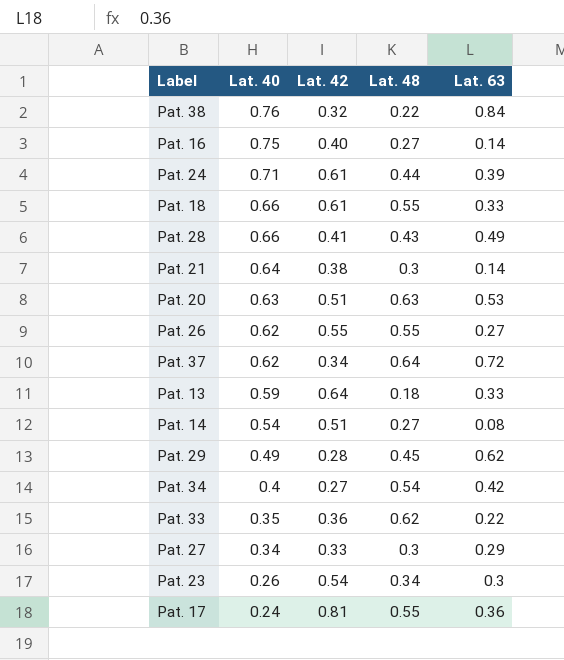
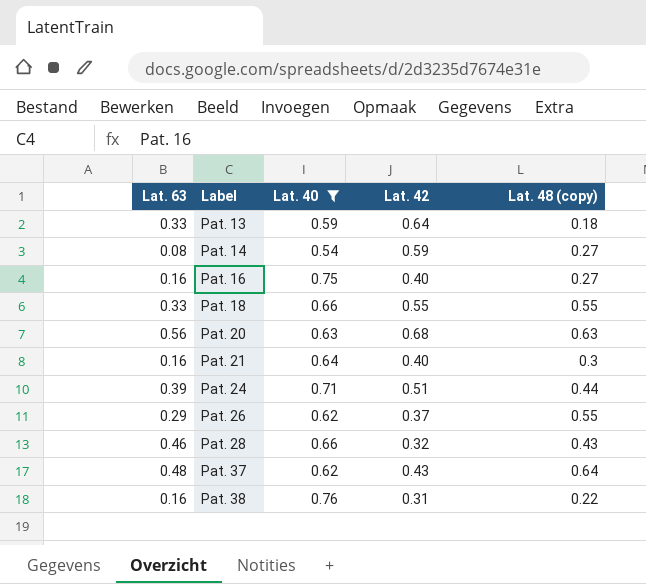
filter: none -> Lat. 40 >= 0.54
row order: Lat. 40 descending -> Label ascending
column Lat. 63 | position: 5 -> 1
column name: Lat. 48 -> Lat. 48 (copy)
Pat. 14 | Lat. 42: 0.51 -> 0.59
Pat. 16 | Lat. 63: 0.14 -> 0.16
Pat. 18 | Lat. 42: 0.61 -> 0.55
Pat. 20 | Lat. 63: 0.53 -> 0.56
Pat. 20 | Lat. 42: 0.51 -> 0.68
Pat. 21 | Lat. 63: 0.14 -> 0.16
Pat. 21 | Lat. 42: 0.38 -> 0.40
Pat. 24 | Lat. 42: 0.61 -> 0.51
Pat. 26 | Lat. 63: 0.27 -> 0.29
Pat. 26 | Lat. 42: 0.55 -> 0.37
Pat. 28 | Lat. 63: 0.49 -> 0.46
Pat. 28 | Lat. 42: 0.41 -> 0.32
Pat. 37 | Lat. 63: 0.72 -> 0.48
Pat. 37 | Lat. 42: 0.34 -> 0.43
Pat. 38 | Lat. 63: 0.84 -> 0.16
Pat. 38 | Lat. 42: 0.32 -> 0.31

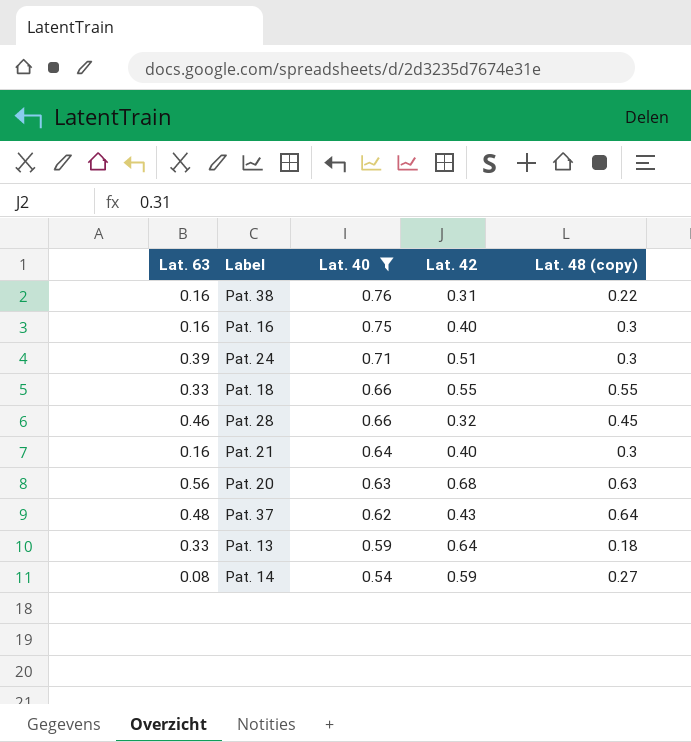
row order: Label ascending -> Lat. 40 descending
row Pat. 26: 0.29 | 0.62 | 0.37 | 0.55 -> none
Pat. 16 | Lat. 48 (copy): 0.27 -> 0.3
Pat. 24 | Lat. 48 (copy): 0.44 -> 0.3
Pat. 28 | Lat. 48 (copy): 0.43 -> 0.45

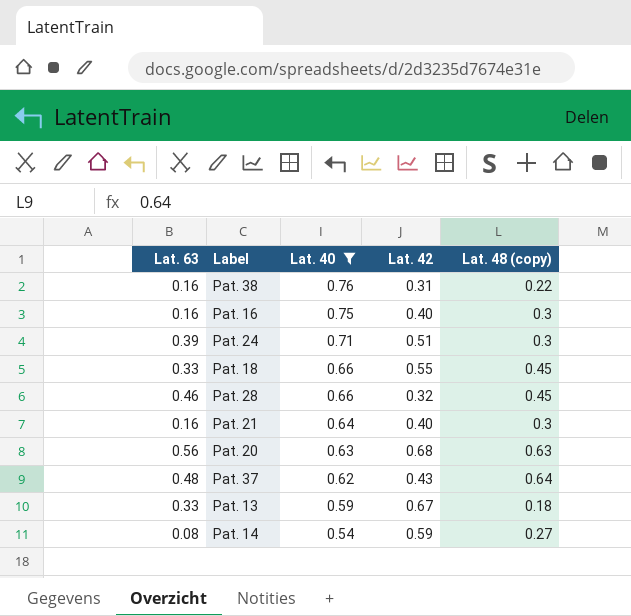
Pat. 18 | Lat. 48 (copy): 0.55 -> 0.45
Pat. 13 | Lat. 42: 0.64 -> 0.67

